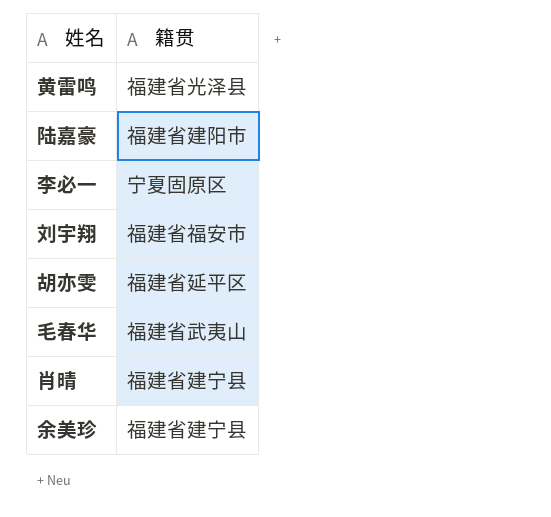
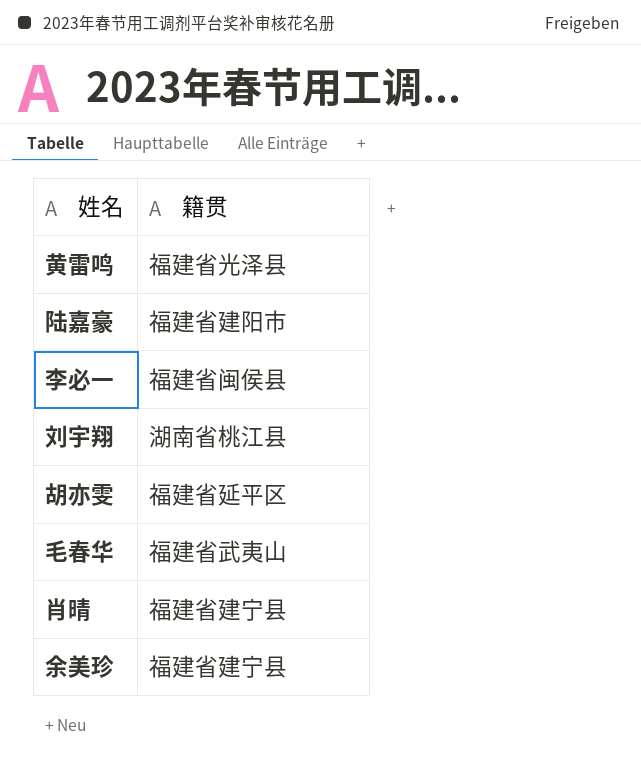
李必一 | 籍贯: 宁夏固原区 -> 福建省闽侯县
刘宇翔 | 籍贯: 福建省福安市 -> 湖南省桃江县

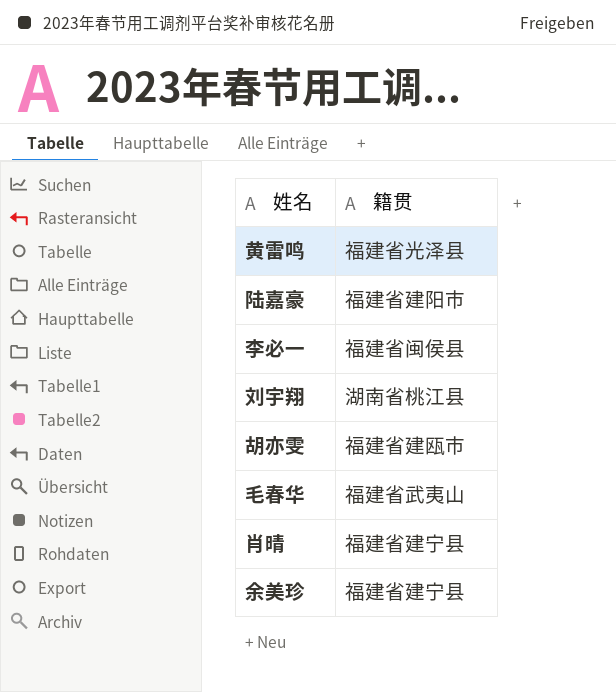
胡亦雯 | 籍贯: 福建省延平区 -> 福建省建瓯市

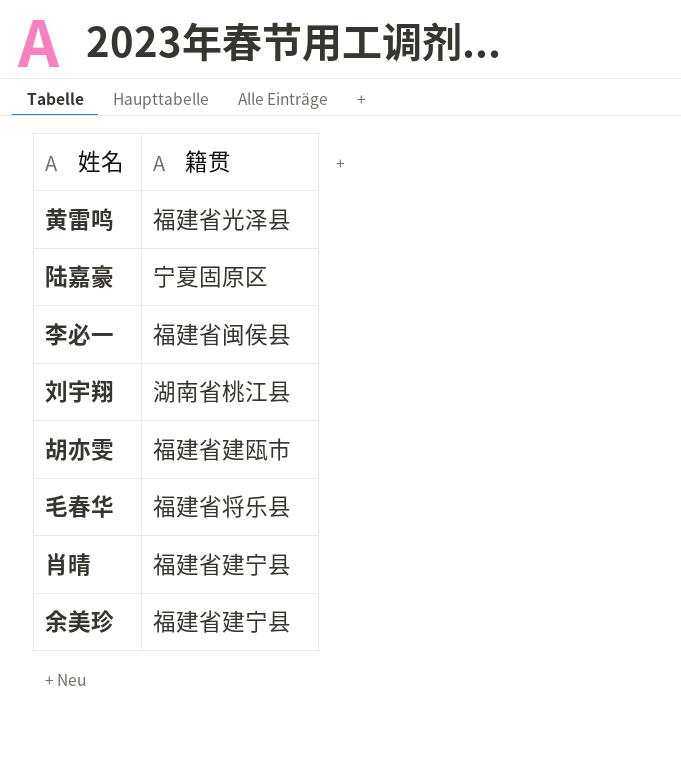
陆嘉豪 | 籍贯: 福建省建阳市 -> 宁夏固原区
毛春华 | 籍贯: 福建省武夷山 -> 福建省将乐县

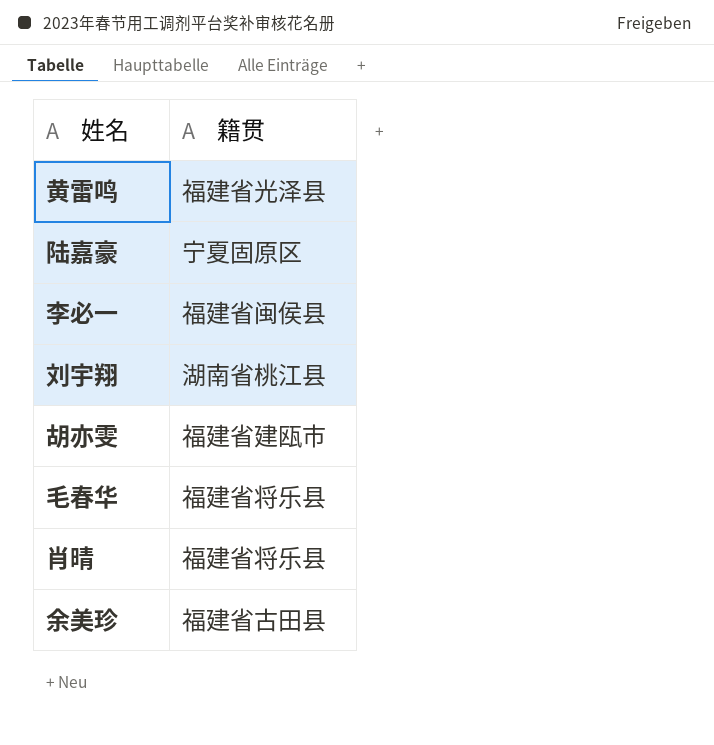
肖晴 | 籍贯: 福建省建宁县 -> 福建省将乐县
余美珍 | 籍贯: 福建省建宁县 -> 福建省古田县

